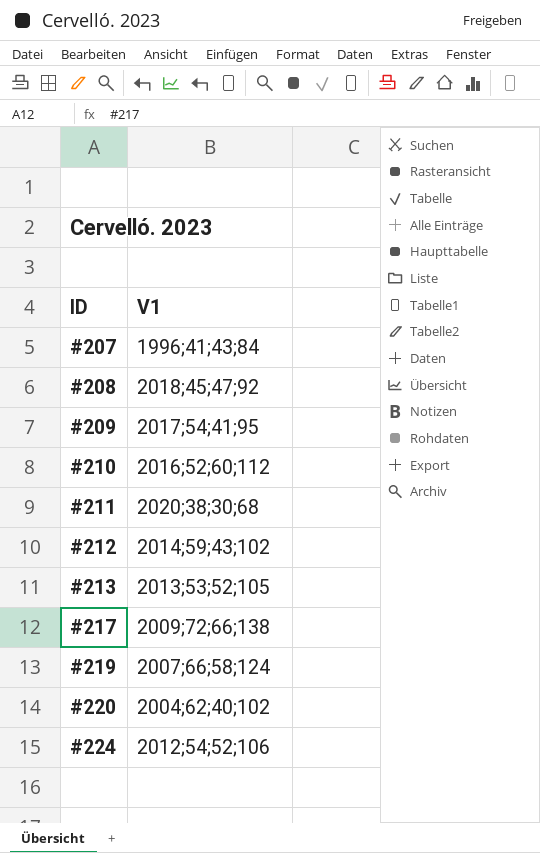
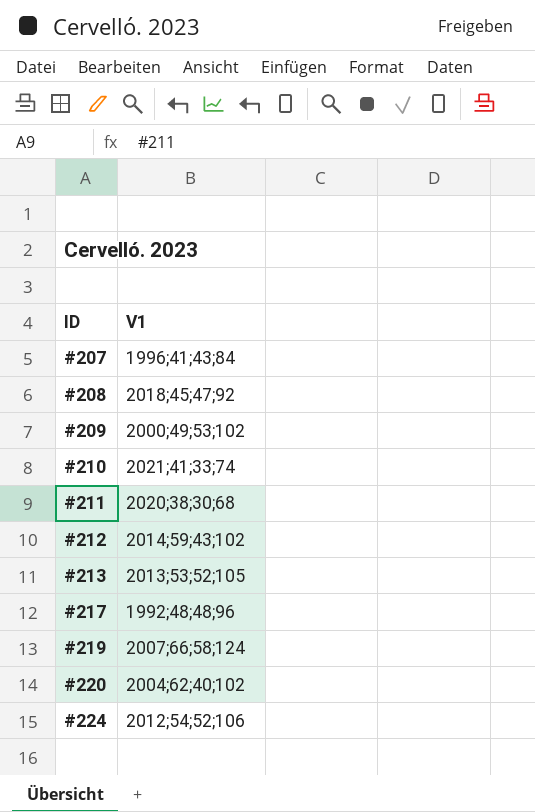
#209 | V1: 2017;54;41;95 -> 2000;49;53;102
#210 | V1: 2016;52;60;112 -> 2021;41;33;74
#217 | V1: 2009;72;66;138 -> 1992;48;48;96

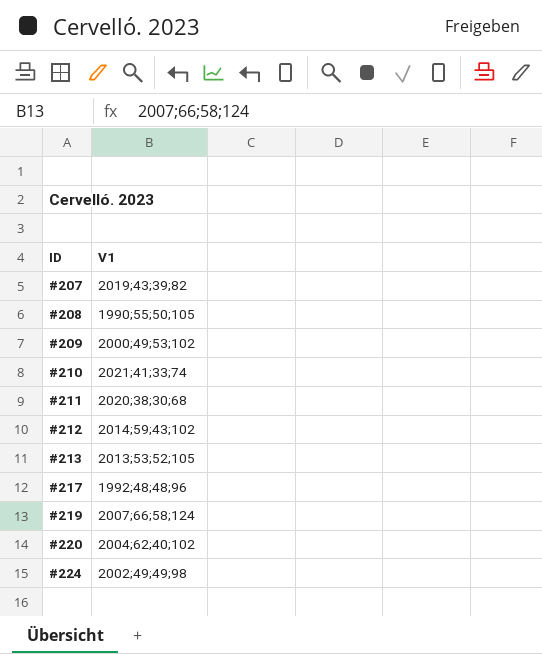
#207 | V1: 1996;41;43;84 -> 2019;43;39;82
#208 | V1: 2018;45;47;92 -> 1990;55;50;105
#224 | V1: 2012;54;52;106 -> 2002;49;49;98

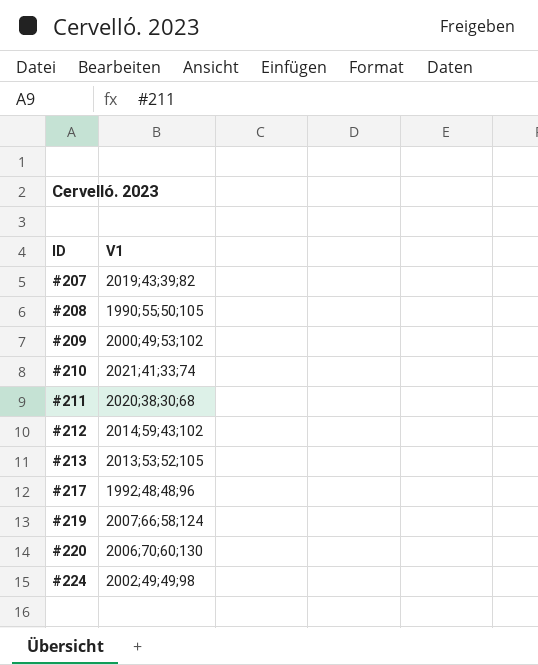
#220 | V1: 2004;62;40;102 -> 2006;70;60;130

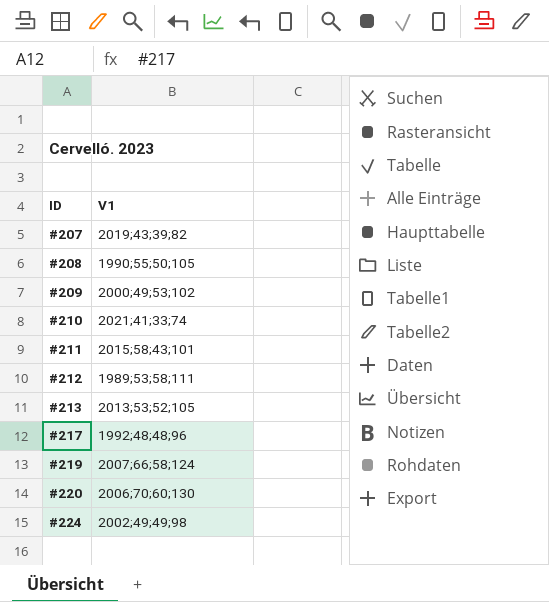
#211 | V1: 2020;38;30;68 -> 2015;58;43;101
#212 | V1: 2014;59;43;102 -> 1989;53;58;111

